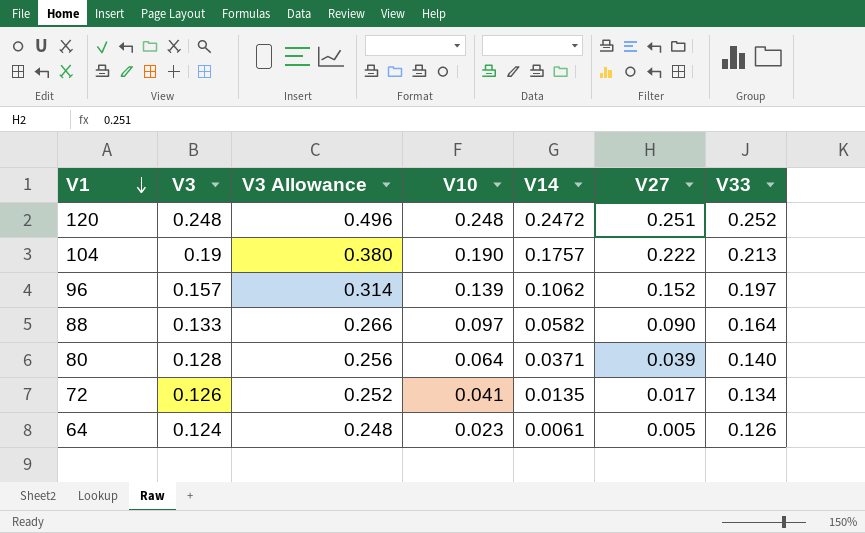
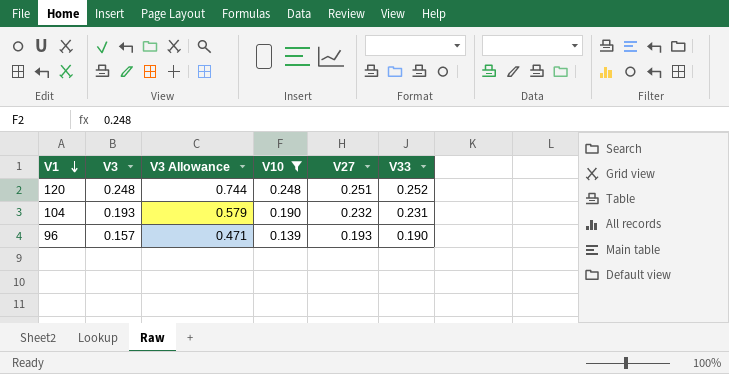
filter: none -> V10 >= 0.139
column V14 | position: 5 -> none
column V3 Allowance | formula: [V3] * 2 -> [V3] * 3
104 | V3: 0.19 -> 0.193
104 | V27: 0.222 -> 0.232
104 | V33: 0.213 -> 0.231
96 | V27: 0.152 -> 0.193
96 | V33: 0.197 -> 0.190

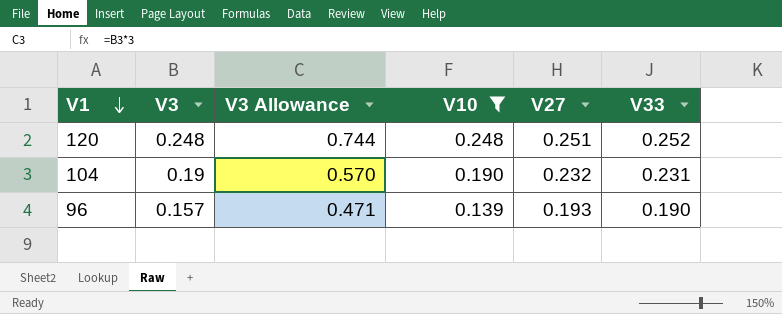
104 | V3: 0.193 -> 0.19
104 | V3 Allowance: 0.579 -> 0.570

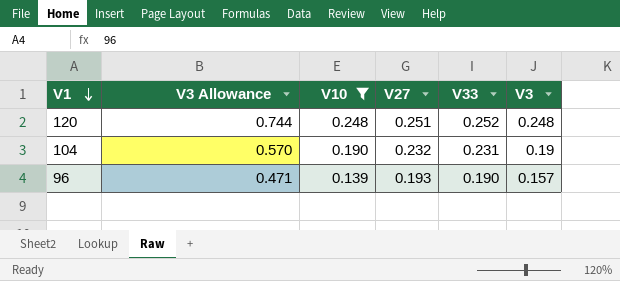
column V3 | position: 2 -> 6

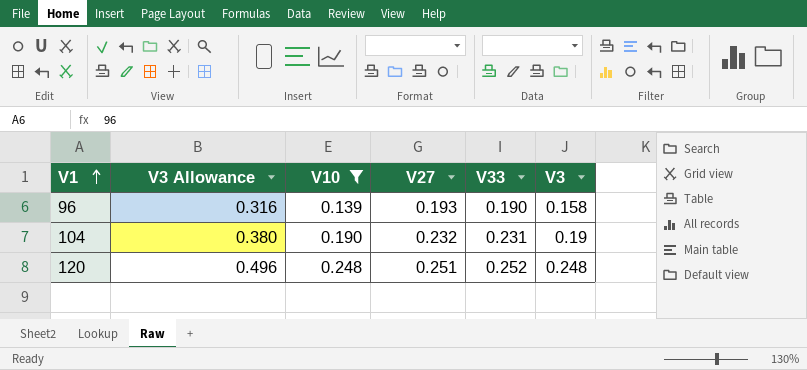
row order: V1 descending -> V1 ascending
column V3 Allowance | formula: [V3] * 3 -> [V3] * 2
96 | V3: 0.157 -> 0.158

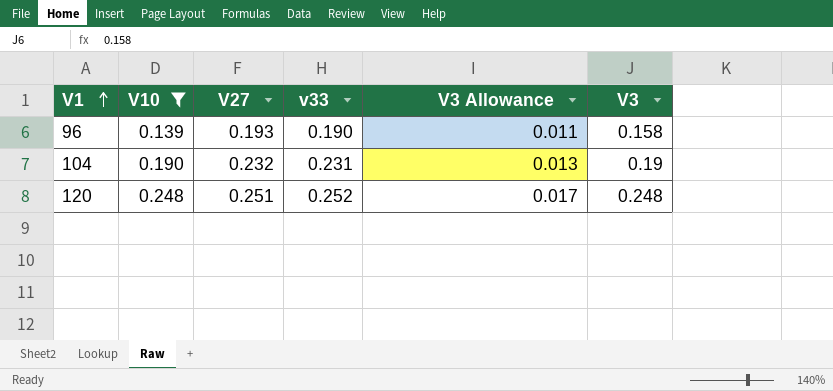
column name: V33 -> v33
column V3 Allowance | formula: [V3] * 2 -> [V3] * 0.07
column V3 Allowance | position: 2 -> 5

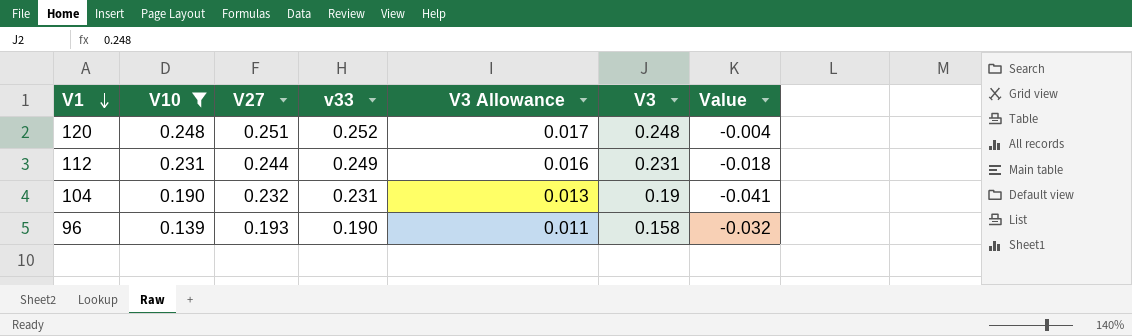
row order: V1 ascending -> V1 descending
column Value | formula: none -> [V3] - [v33]
row 112: none -> 0.231 | 0.244 | 0.249 | 0.016 | 0.231 | -0.018

